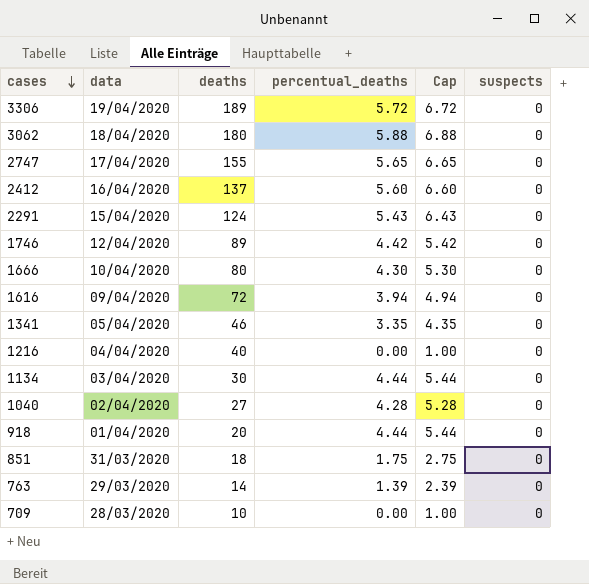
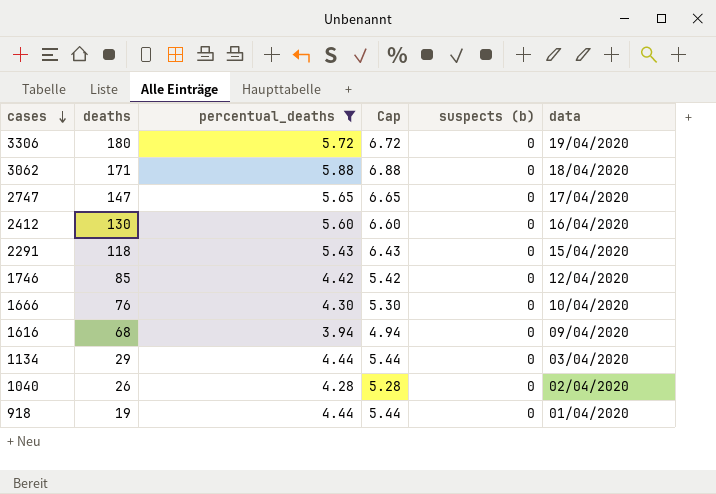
filter: none -> percentual_deaths >= 3.94
column name: suspects -> suspects (b)
column data | position: 2 -> 6
3306 | deaths: 189 -> 180
3062 | deaths: 180 -> 171
2747 | deaths: 155 -> 147
2412 | deaths: 137 -> 130
2291 | deaths: 124 -> 118
1746 | deaths: 89 -> 85
1666 | deaths: 80 -> 76
1616 | deaths: 72 -> 68
1134 | deaths: 30 -> 29
1040 | deaths: 27 -> 26
918 | deaths: 20 -> 19

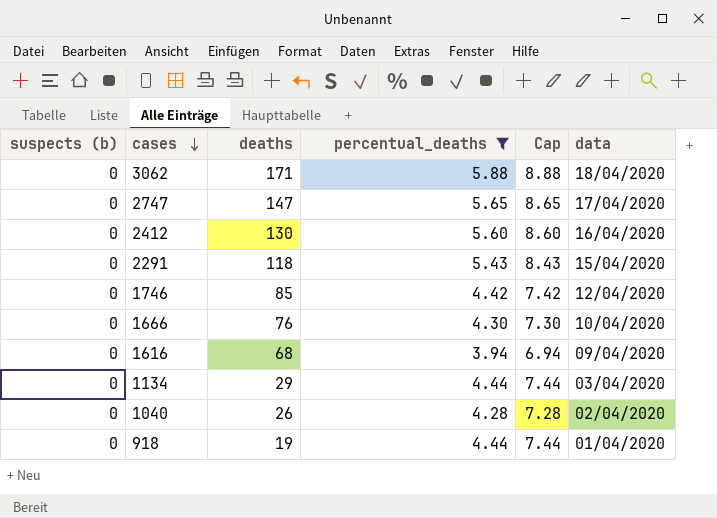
column suspects (b) | position: 5 -> 1
column Cap | formula: [percentual_deaths] + 1 -> [percentual_deaths] + 3
row 3306: 180 | 5.72 | 6.72 | 0 | 19/04/2020 -> none

